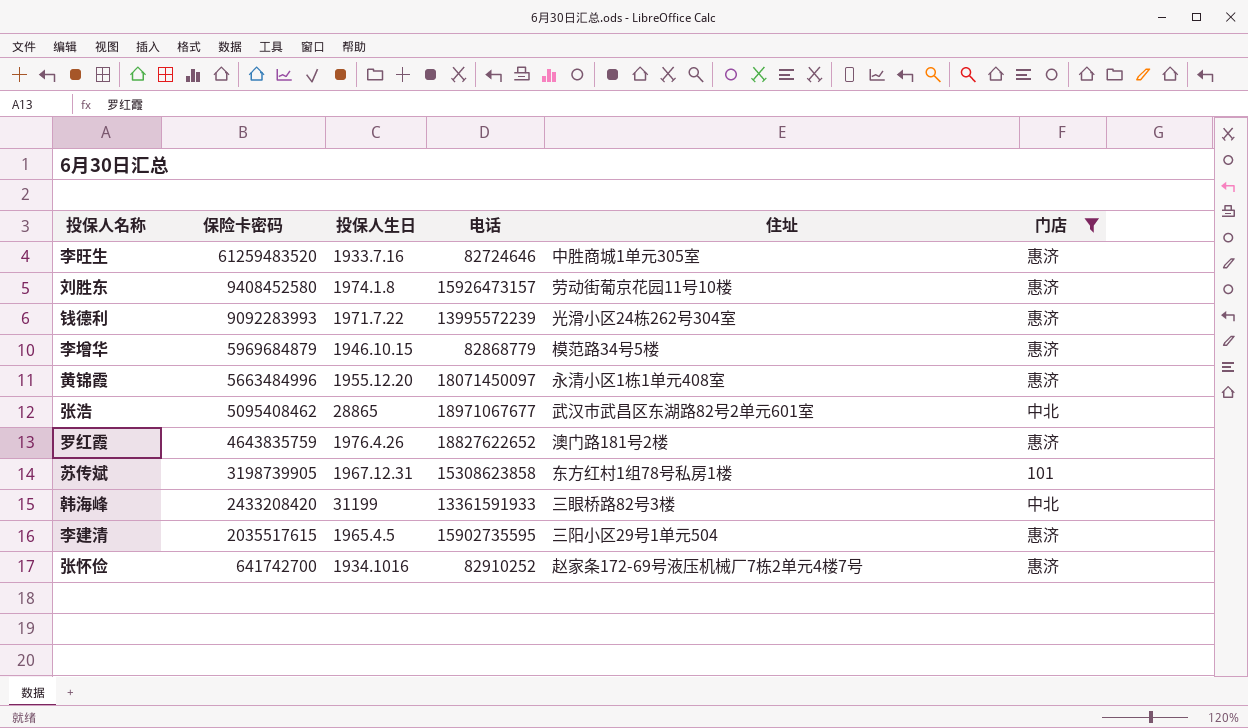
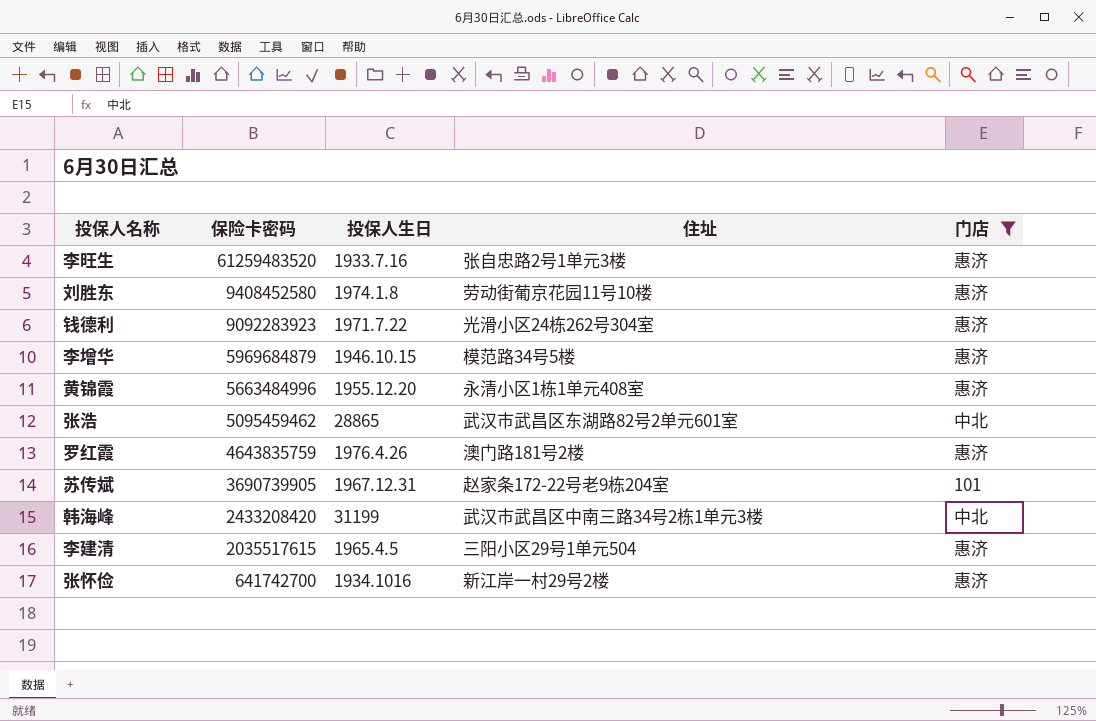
column 电话 | position: 4 -> none
李旺生 | 住址: 中胜商城1单元305室 -> 张自忠路2号1单元3楼
钱德利 | 保险卡密码: 9092283993 -> 9092283923
张浩 | 保险卡密码: 5095408462 -> 5095459462
苏传斌 | 保险卡密码: 3198739905 -> 3690739905
苏传斌 | 住址: 东方红村1组78号私房1楼 -> 赵家条172-22号老9栋204室
韩海峰 | 住址: 三眼桥路82号3楼 -> 武汉市武昌区中南三路34号2栋1单元3楼
张怀俭 | 住址: 赵家条172-69号液压机械厂7栋2单元4楼7号 -> 新江岸一村29号2楼

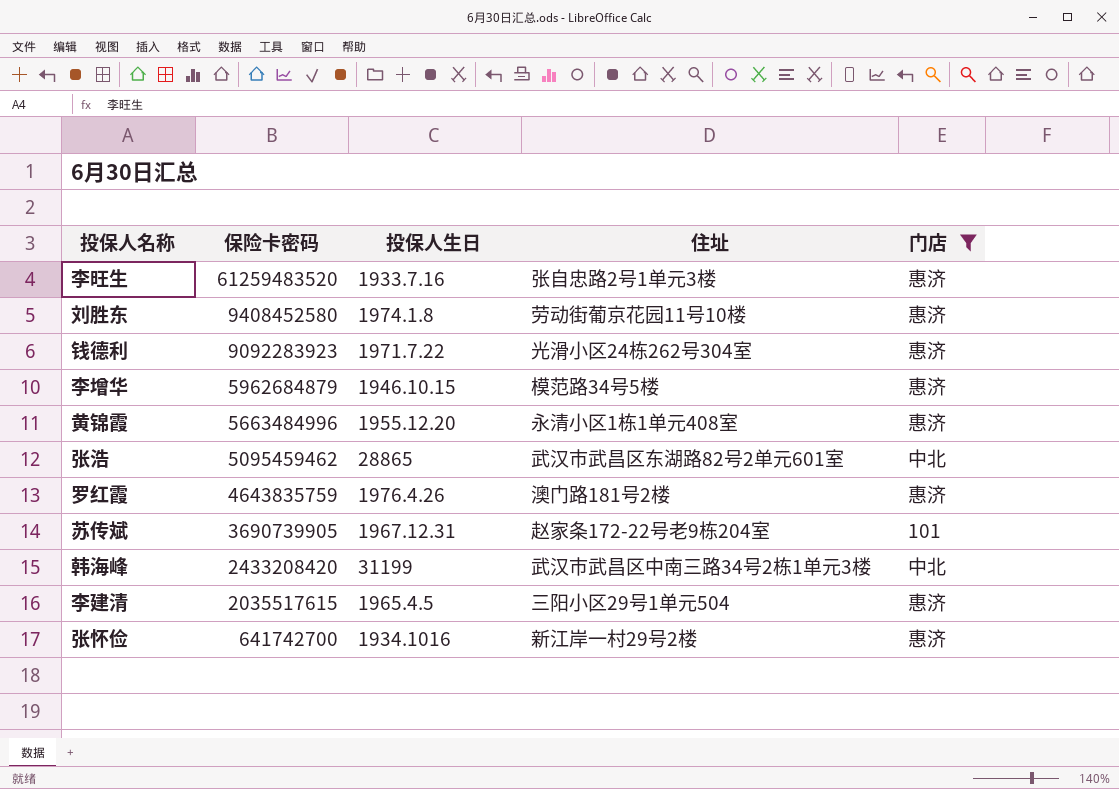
李增华 | 保险卡密码: 5969684879 -> 5962684879

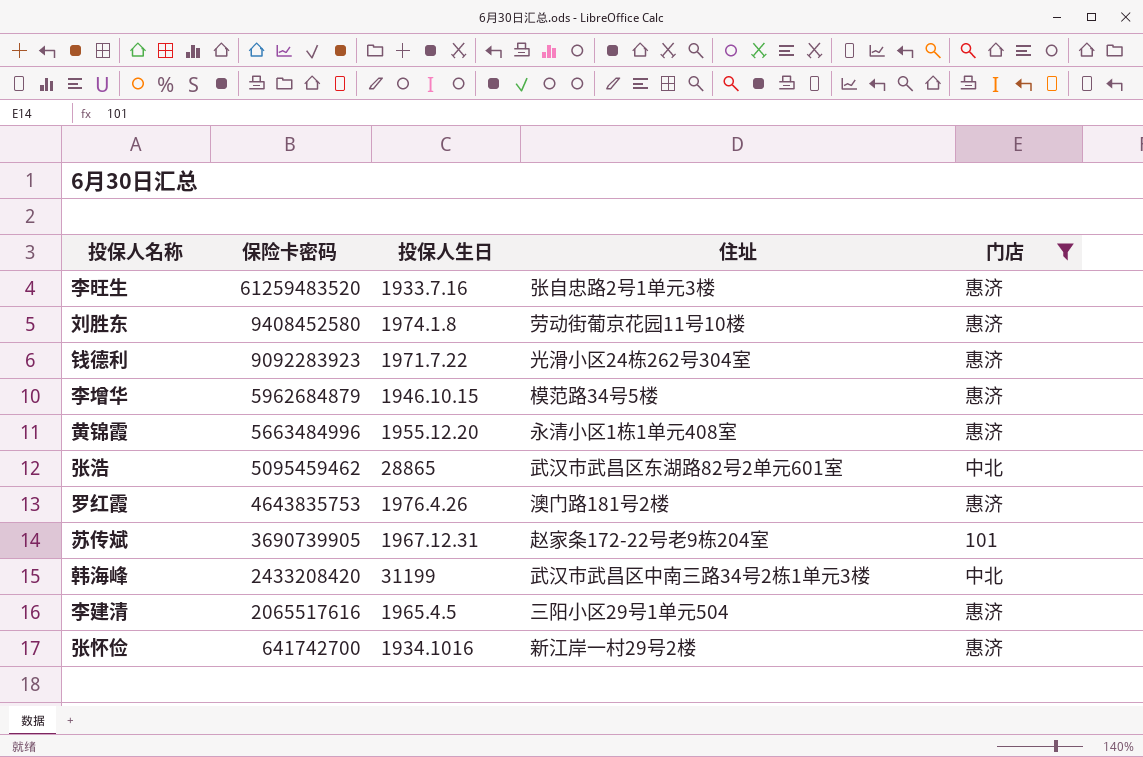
罗红霞 | 保险卡密码: 4643835759 -> 4643835753
李建清 | 保险卡密码: 2035517615 -> 2065517616

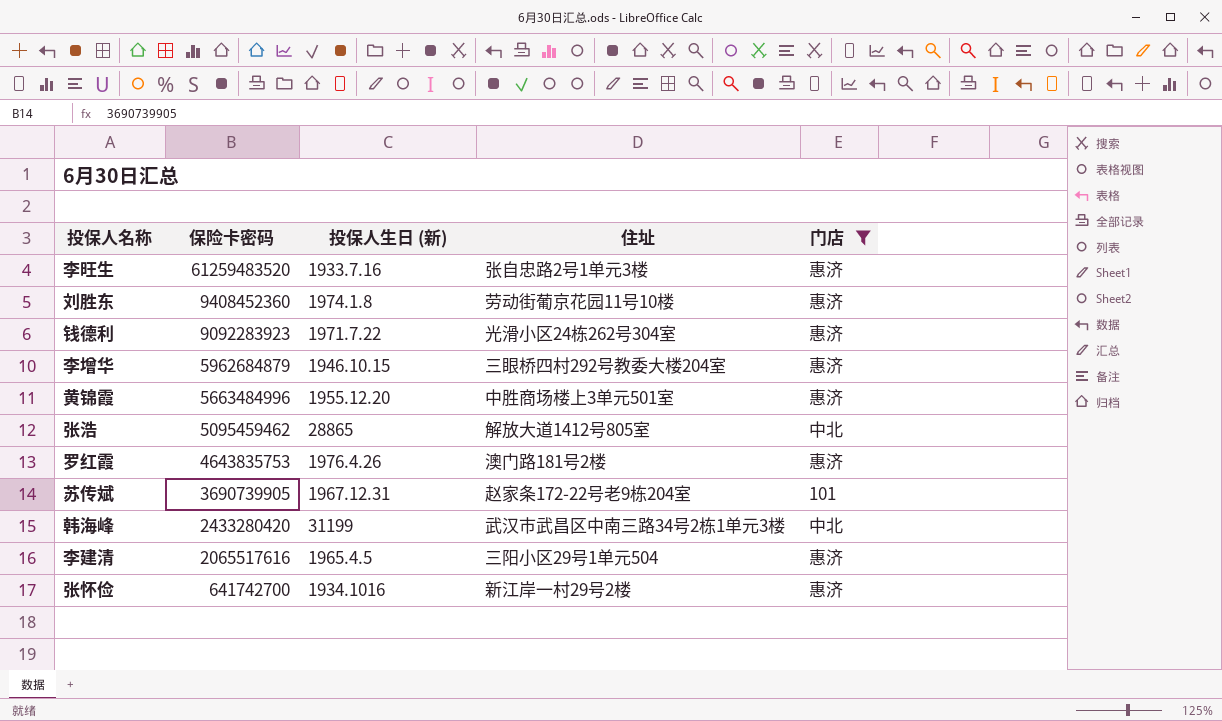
column name: 投保人生日 -> 投保人生日 (新)
刘胜东 | 保险卡密码: 9408452580 -> 9408452360
李增华 | 住址: 模范路34号5楼 -> 三眼桥四村292号教委大楼204室
黄锦霞 | 住址: 永清小区1栋1单元408室 -> 中胜商场楼上3单元501室
张浩 | 住址: 武汉市武昌区东湖路82号2单元601室 -> 解放大道1412号805室
韩海峰 | 保险卡密码: 2433208420 -> 2433280420

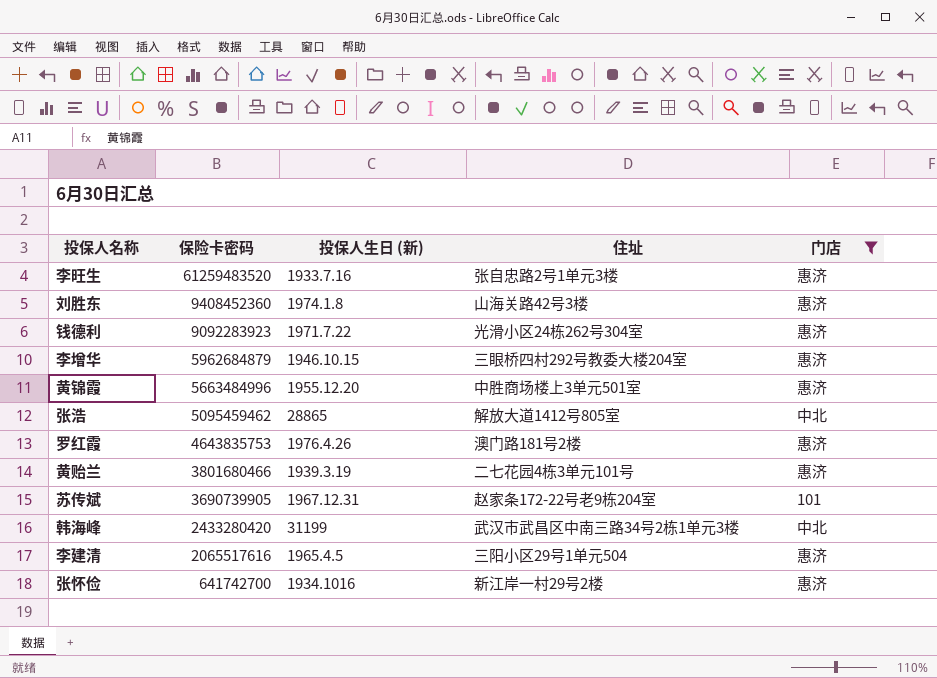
刘胜东 | 住址: 劳动街葡京花园11号10楼 -> 山海关路42号3楼
row 黄贻兰: none -> 3801680466 | 1939.3.19 | 二七花园4栋3单元101号 | 惠济

